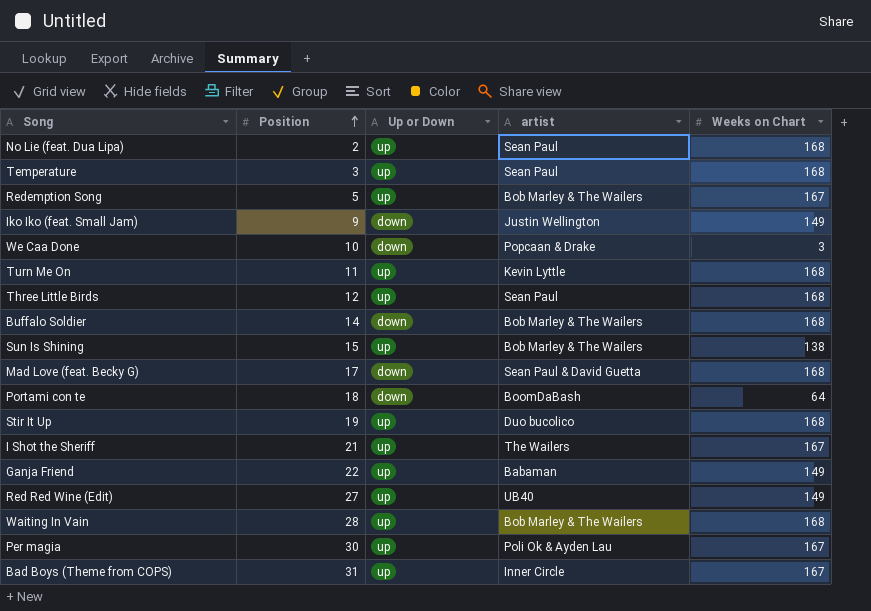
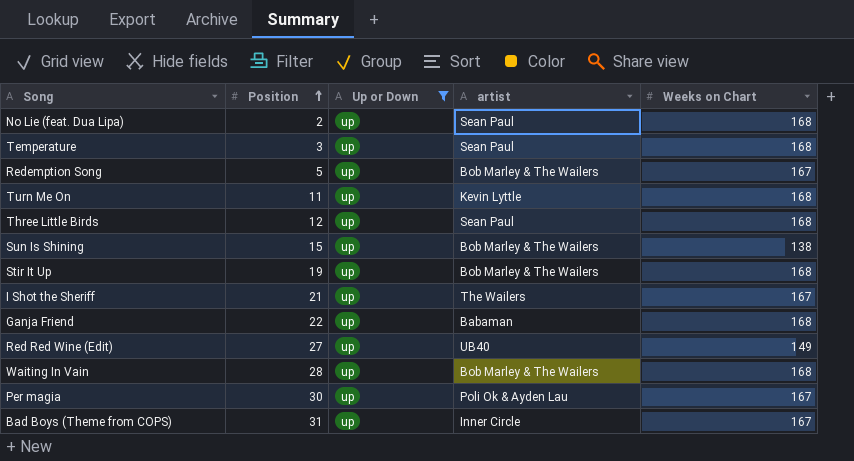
filter: none -> Up or Down = up
Stir It Up | artist: Duo bucolico -> Bob Marley & The Wailers
Ganja Friend | Weeks on Chart: 149 -> 168

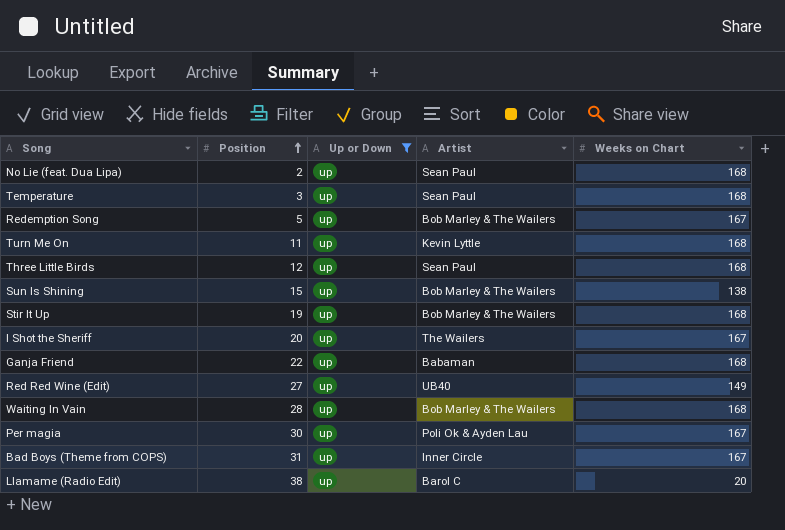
column name: artist -> Artist
I Shot the Sheriff | Position: 21 -> 20
row Llamame (Radio Edit): none -> 38 | up | Barol C | 20

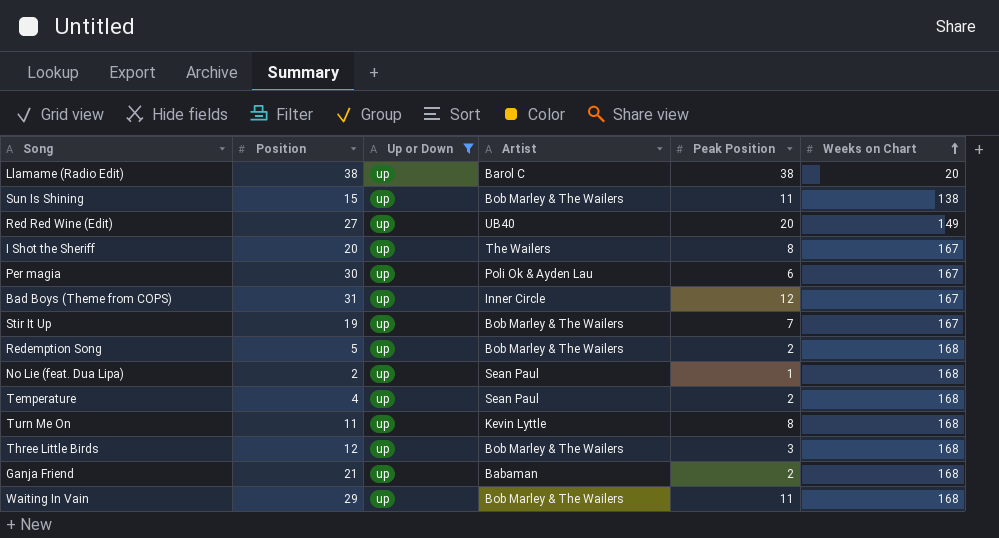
row order: Position ascending -> Weeks on Chart ascending
column Peak Position | position: none -> 5
Stir It Up | Weeks on Chart: 168 -> 167
Redemption Song | Weeks on Chart: 167 -> 168
Temperature | Position: 3 -> 4
Three Little Birds | Artist: Sean Paul -> Bob Marley & The Wailers
Ganja Friend | Position: 22 -> 21
Waiting In Vain | Position: 28 -> 29

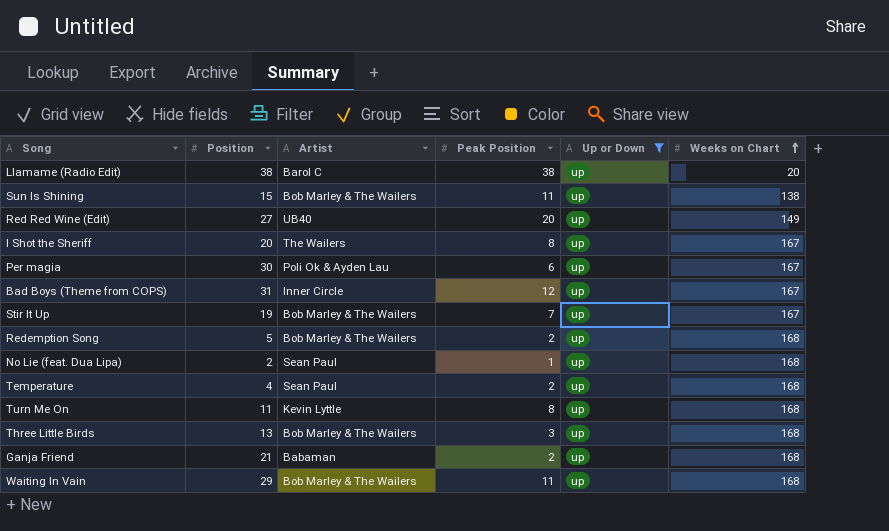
column Up or Down | position: 3 -> 5
Three Little Birds | Position: 12 -> 13

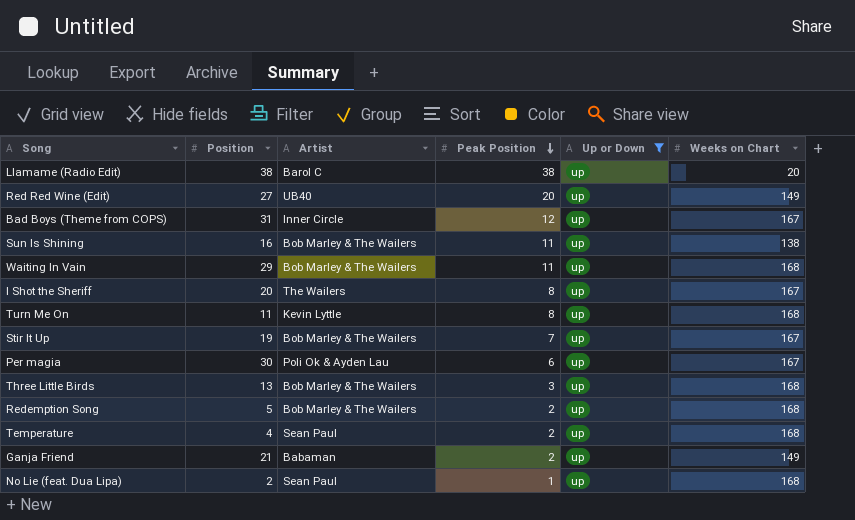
row order: Weeks on Chart ascending -> Peak Position descending
Sun Is Shining | Position: 15 -> 16
Ganja Friend | Weeks on Chart: 168 -> 149

